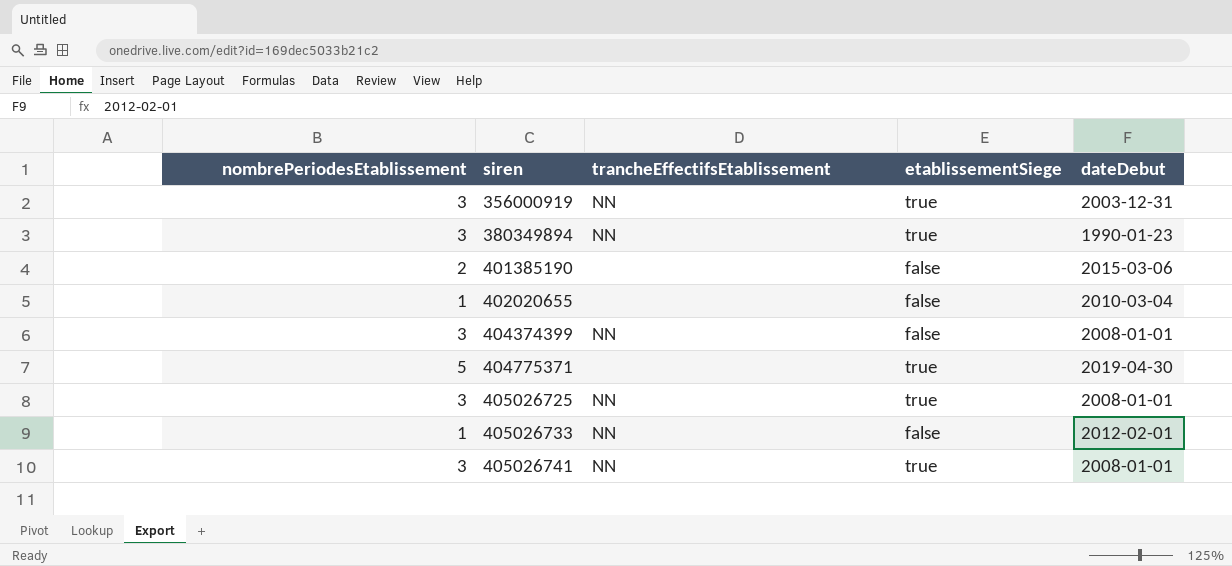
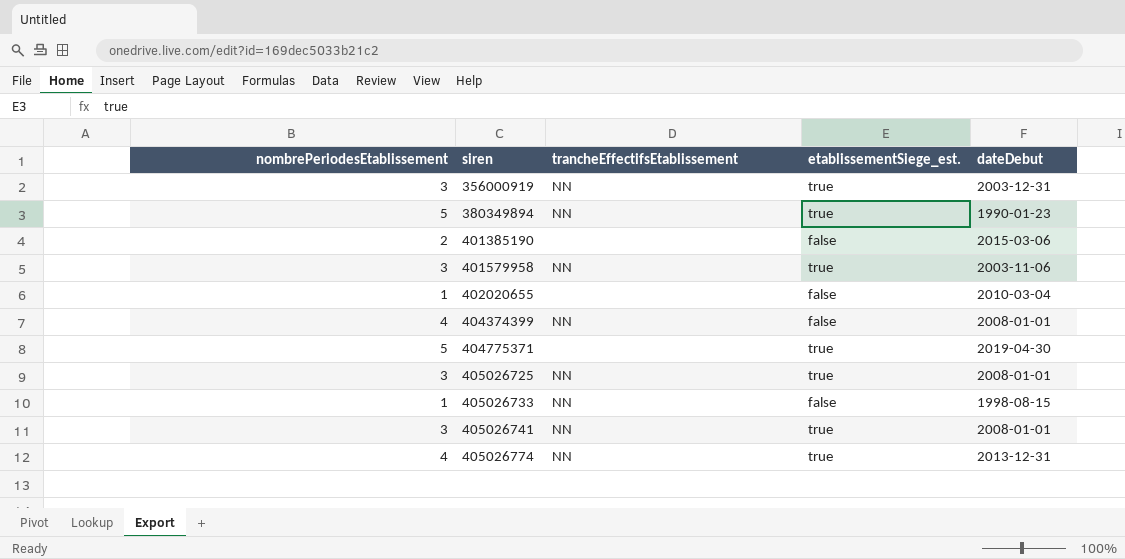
column name: etablissementSiege -> etablissementSiege_est.
380349894 | nombrePeriodesEtablissement: 3 -> 5
row 401579958: none -> 3 | NN | true | 2003-11-06
404374399 | nombrePeriodesEtablissement: 3 -> 4
405026733 | dateDebut: 2012-02-01 -> 1998-08-15
row 405026774: none -> 4 | NN | true | 2013-12-31

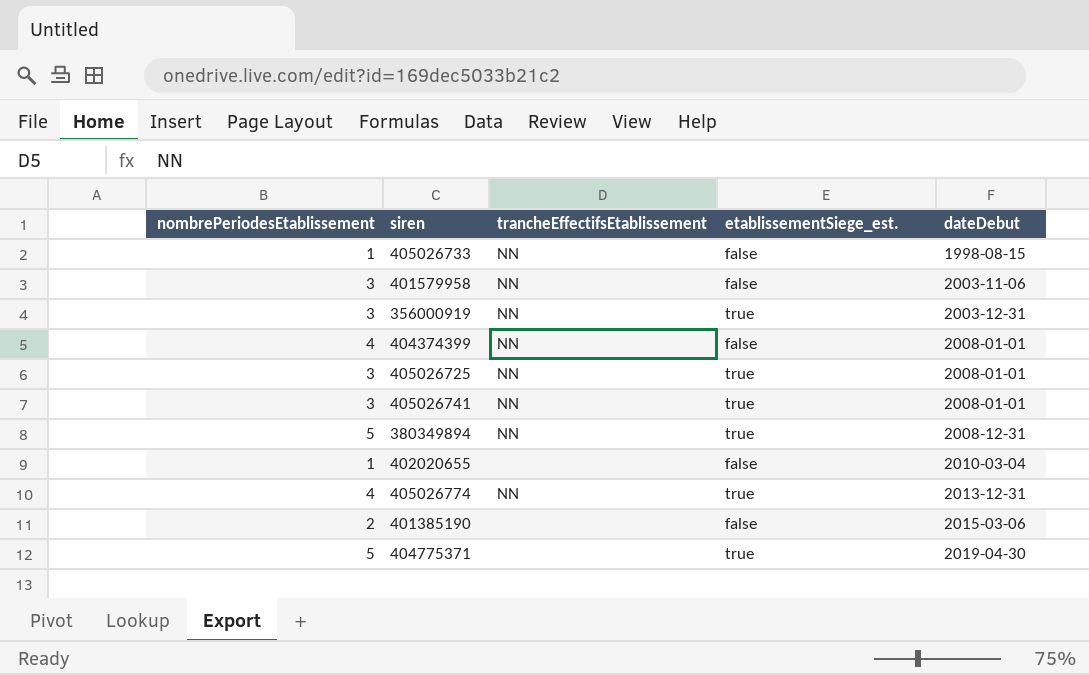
row order: siren ascending -> dateDebut ascending
401579958 | etablissementSiege_est.: true -> false
380349894 | dateDebut: 1990-01-23 -> 2008-12-31

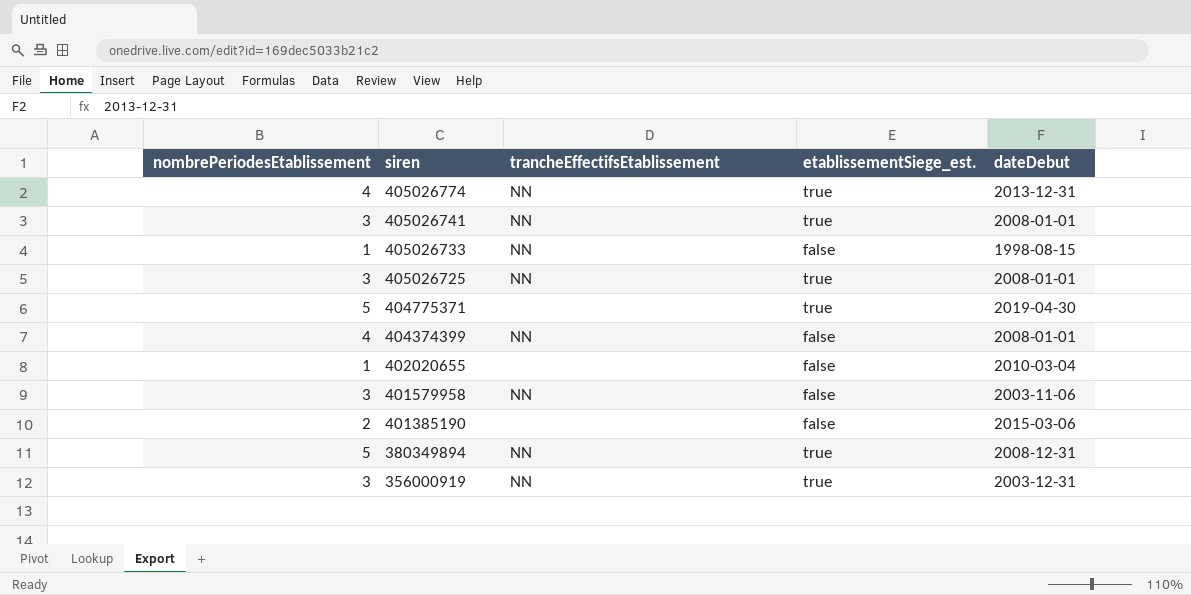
row order: dateDebut ascending -> siren descending

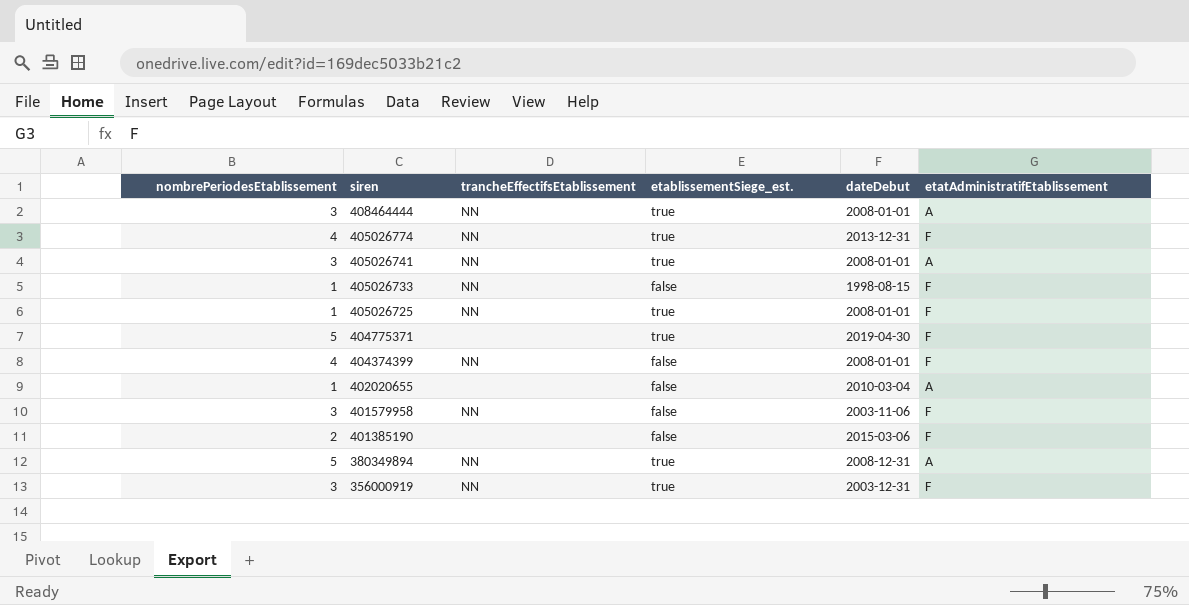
column etatAdministratifEtablissement | position: none -> 6
row 408464444: none -> 3 | NN | true | 2008-01-01 | A
405026725 | nombrePeriodesEtablissement: 3 -> 1

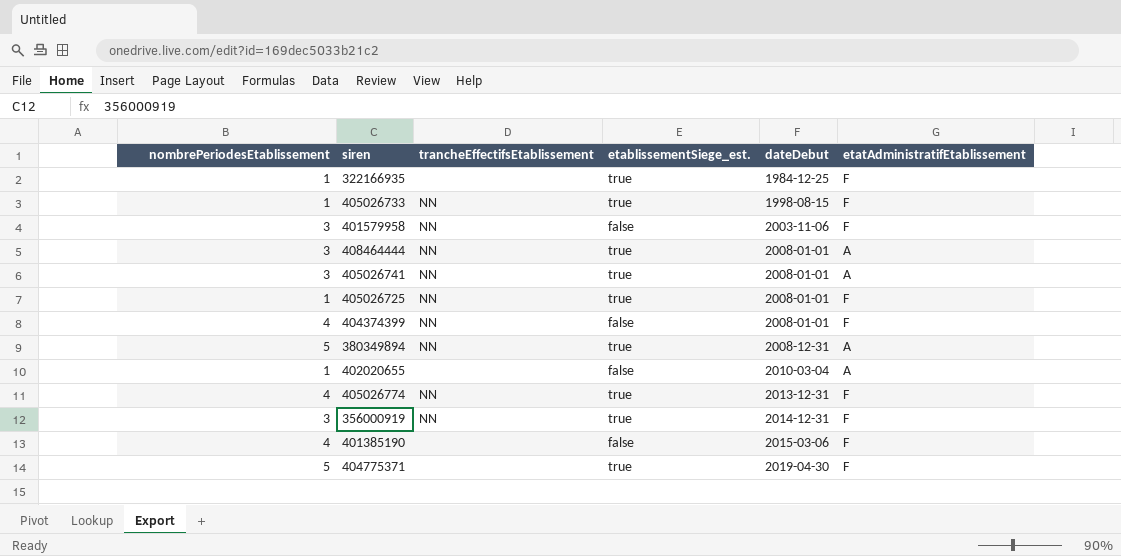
row order: siren descending -> dateDebut ascending
row 322166935: none -> 1 | none | true | 1984-12-25 | F
405026733 | etablissementSiege_est.: false -> true
356000919 | dateDebut: 2003-12-31 -> 2014-12-31
401385190 | nombrePeriodesEtablissement: 2 -> 4

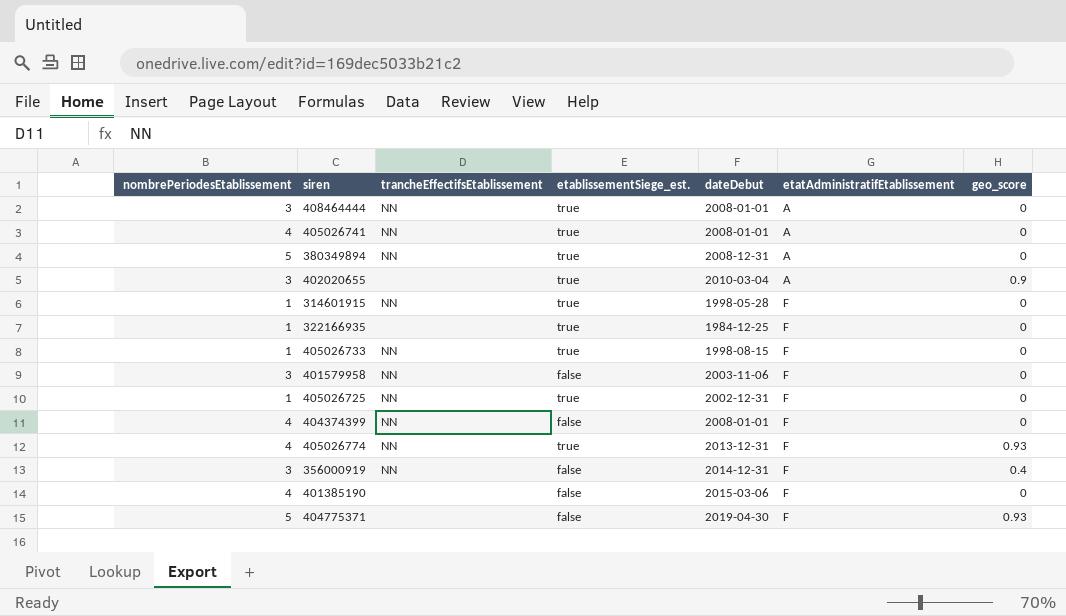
row order: dateDebut ascending -> etatAdministratifEtablissement ascending
column geo_score | position: none -> 7
405026741 | nombrePeriodesEtablissement: 3 -> 4
402020655 | nombrePeriodesEtablissement: 1 -> 3
402020655 | etablissementSiege_est.: false -> true
row 314601915: none -> 1 | NN | true | 1998-05-28 | F | 0
405026725 | dateDebut: 2008-01-01 -> 2002-12-31
356000919 | etablissementSiege_est.: true -> false
404775371 | etablissementSiege_est.: true -> false

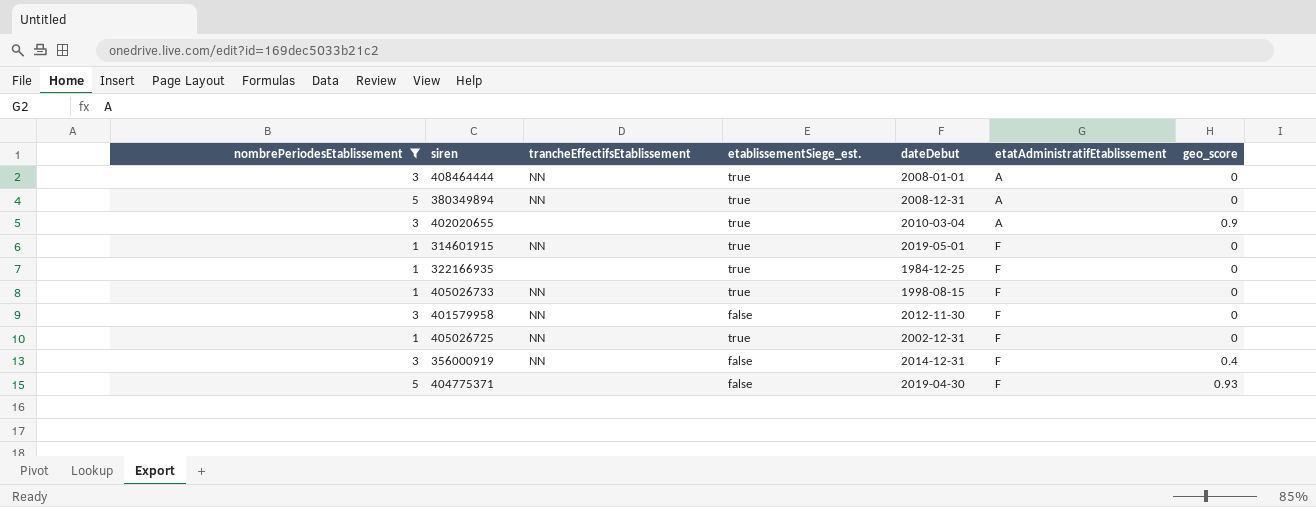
filter: none -> nombrePeriodesEtablissement != 4
314601915 | dateDebut: 1998-05-28 -> 2019-05-01
401579958 | dateDebut: 2003-11-06 -> 2012-11-30

